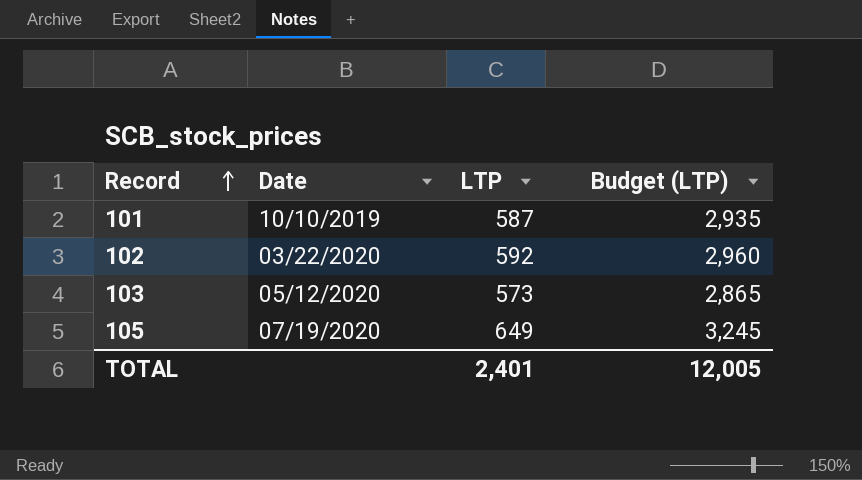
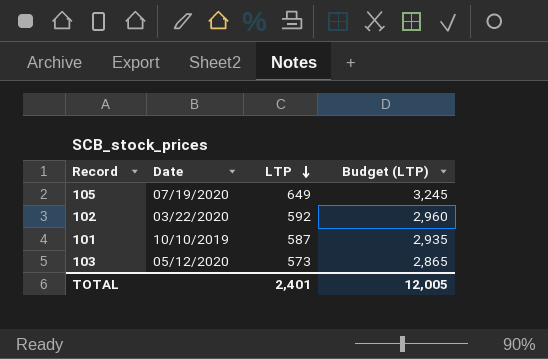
row order: Record ascending -> LTP descending

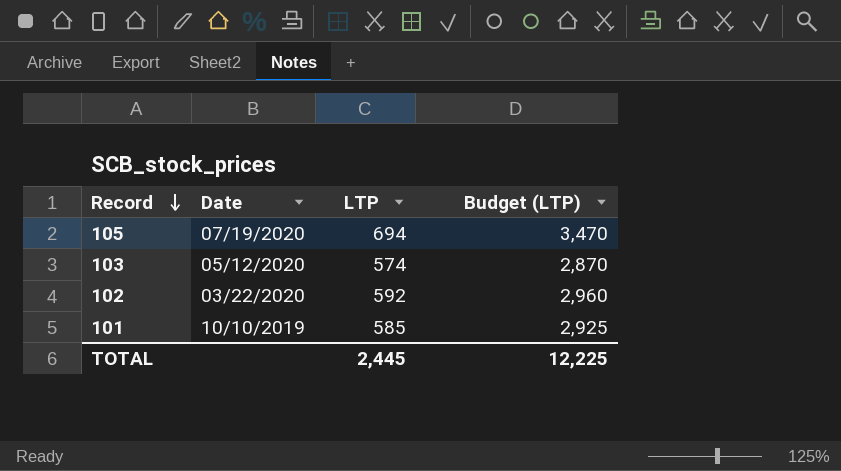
row order: LTP descending -> Record descending
105 | LTP: 649 -> 694
105 | Budget (LTP): 3,245 -> 3,470
103 | LTP: 573 -> 574
103 | Budget (LTP): 2,865 -> 2,870
101 | LTP: 587 -> 585
101 | Budget (LTP): 2,935 -> 2,925
TOTAL | LTP: 2,401 -> 2,445
TOTAL | Budget (LTP): 12,005 -> 12,225

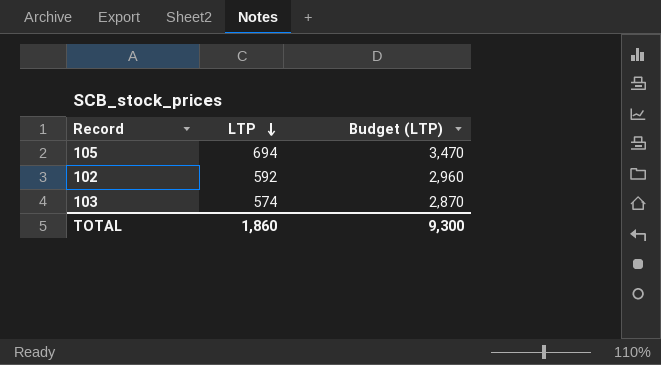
row order: Record descending -> LTP descending
column Date | position: 2 -> none
row 101: 10/10/2019 | 585 | 2,925 -> none
TOTAL | LTP: 2,445 -> 1,860
TOTAL | Budget (LTP): 12,225 -> 9,300

